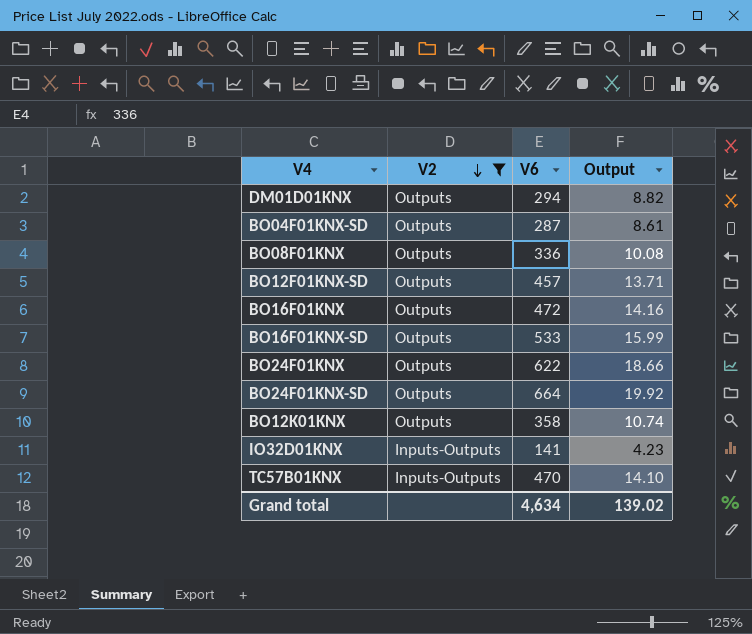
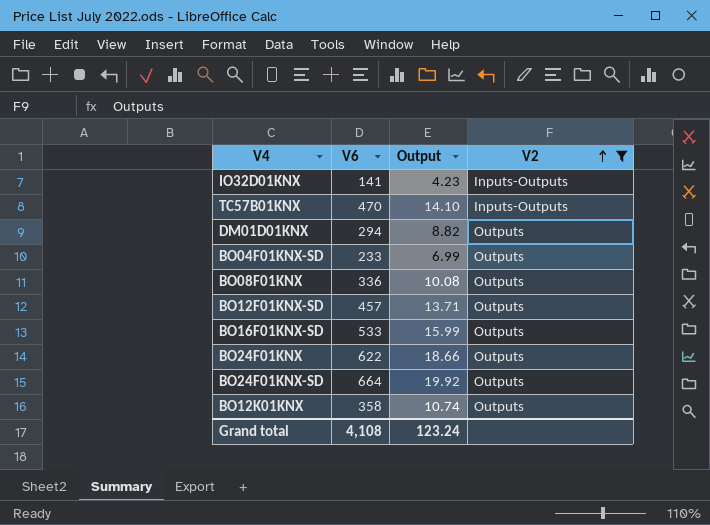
row order: V2 descending -> V2 ascending
column V2 | position: 2 -> 4
row BO16F01KNX: Outputs | 472 | 14.16 -> none
BO04F01KNX-SD | V6: 287 -> 233
BO04F01KNX-SD | Output: 8.61 -> 6.99
Grand total | V6: 4,634 -> 4,108
Grand total | Output: 139.02 -> 123.24

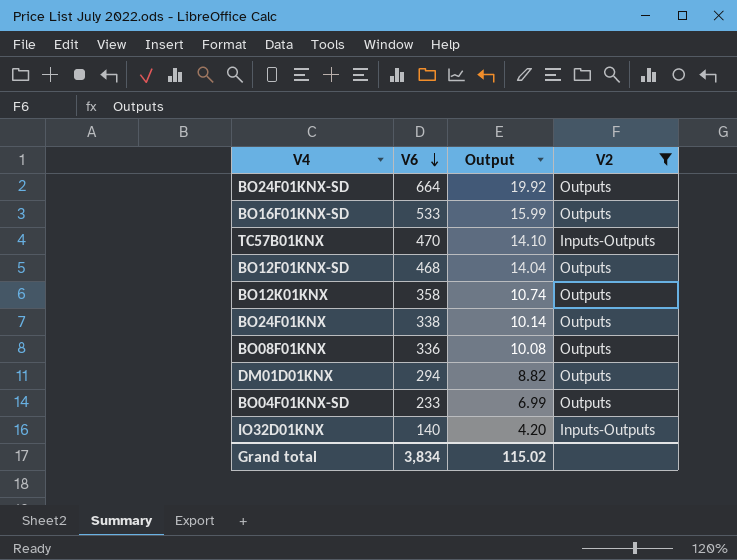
row order: V2 ascending -> V6 descending
BO12F01KNX-SD | V6: 457 -> 468
BO12F01KNX-SD | Output: 13.71 -> 14.04
BO24F01KNX | V6: 622 -> 338
BO24F01KNX | Output: 18.66 -> 10.14
IO32D01KNX | V6: 141 -> 140
IO32D01KNX | Output: 4.23 -> 4.20
Grand total | V6: 4,108 -> 3,834
Grand total | Output: 123.24 -> 115.02

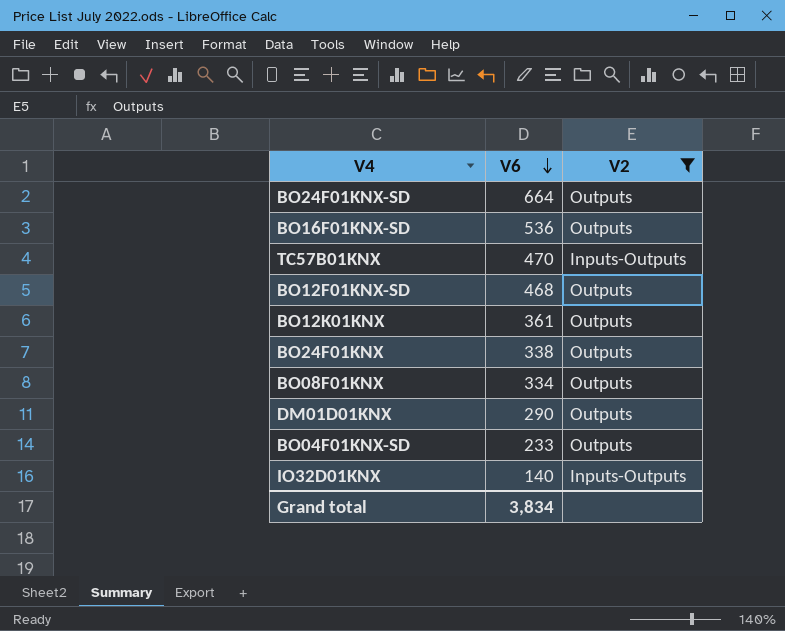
column Output | formula: [V6] * 0.03 -> none
BO16F01KNX-SD | V6: 533 -> 536
BO12K01KNX | V6: 358 -> 361
BO08F01KNX | V6: 336 -> 334
DM01D01KNX | V6: 294 -> 290

